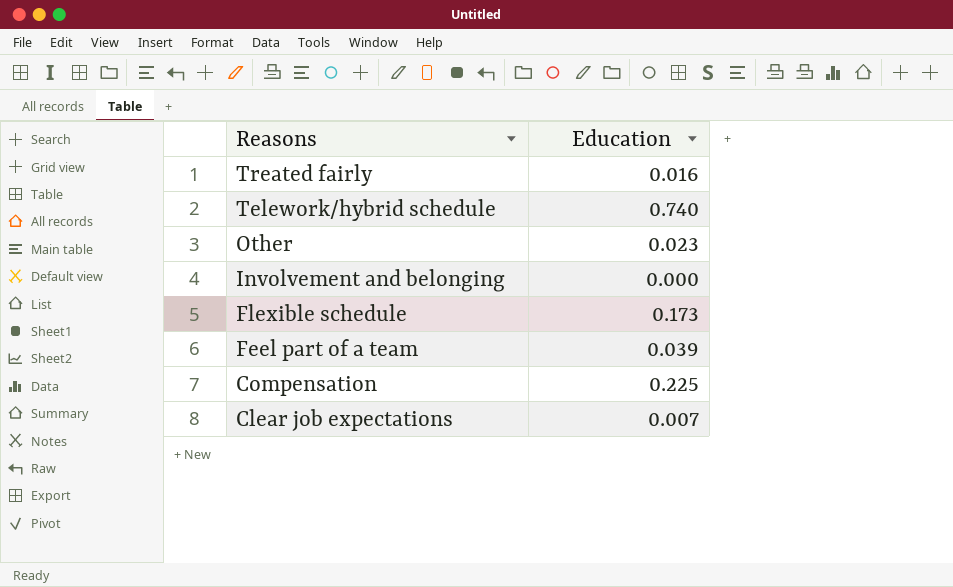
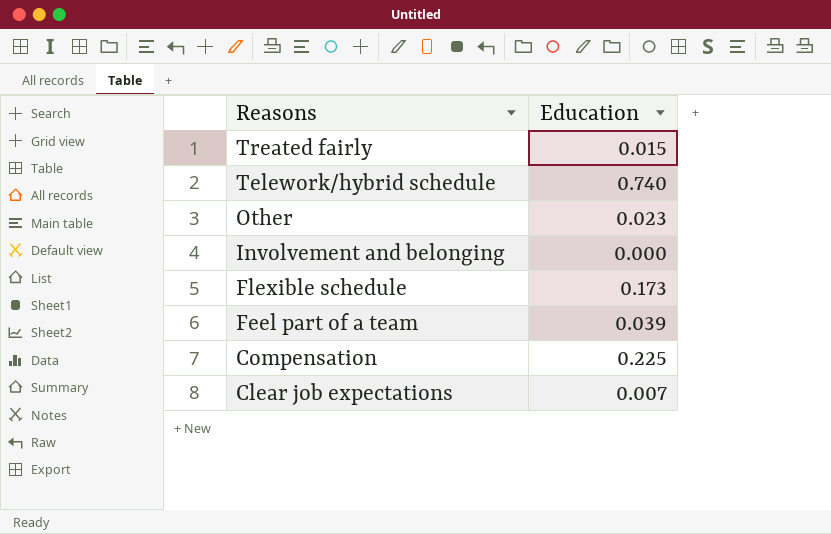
Treated fairly | Education: 0.016 -> 0.015

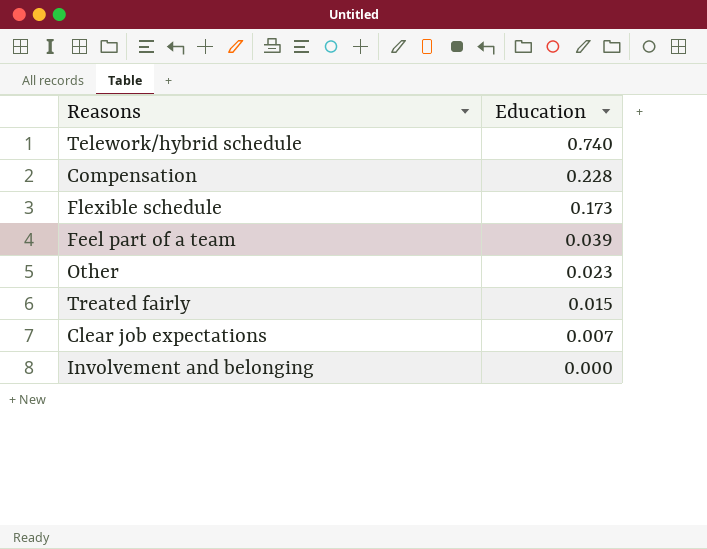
row order: Reasons descending -> Education descending
Compensation | Education: 0.225 -> 0.228

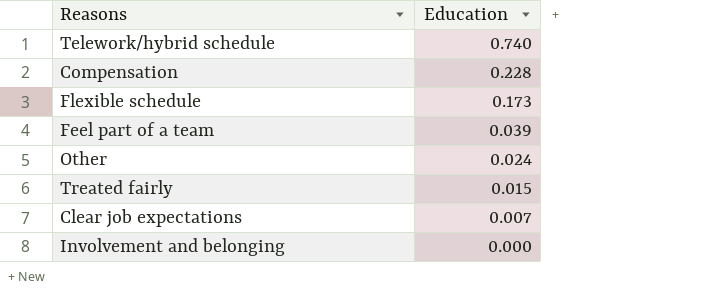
Other | Education: 0.023 -> 0.024

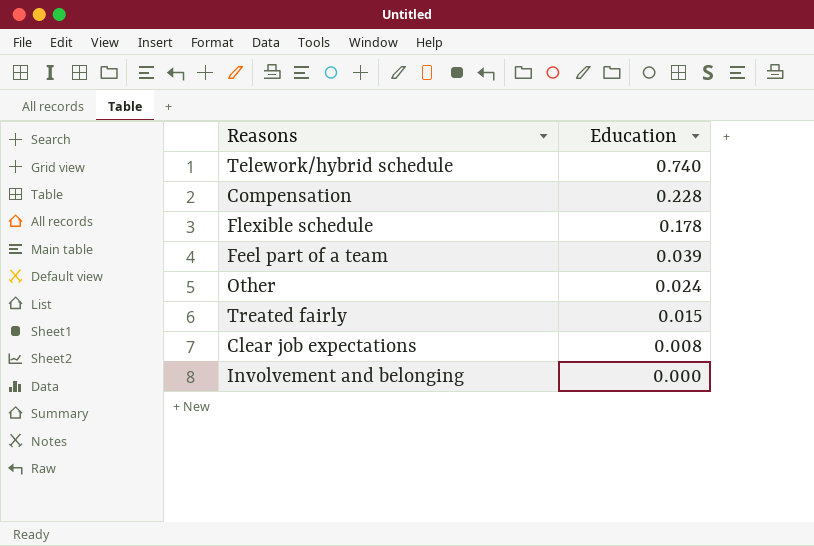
Flexible schedule | Education: 0.173 -> 0.178
Clear job expectations | Education: 0.007 -> 0.008

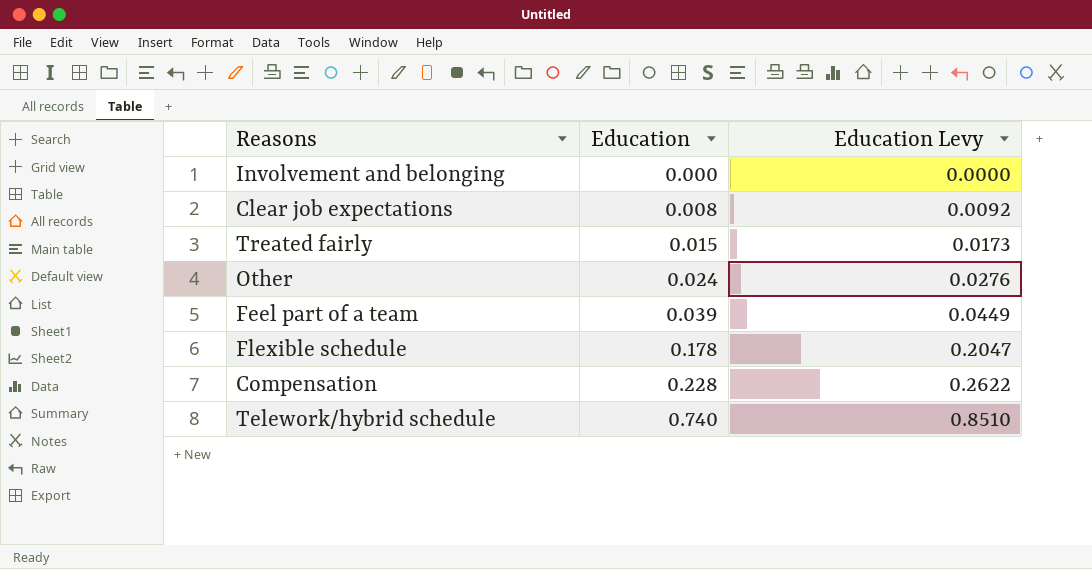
row order: Education descending -> Education ascending
column Education Levy | formula: none -> [Education] * 1.15

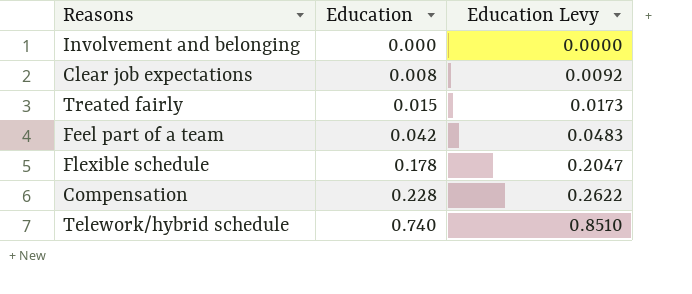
row Other: 0.024 | 0.0276 -> none
Feel part of a team | Education: 0.039 -> 0.042
Feel part of a team | Education Levy: 0.0449 -> 0.0483

